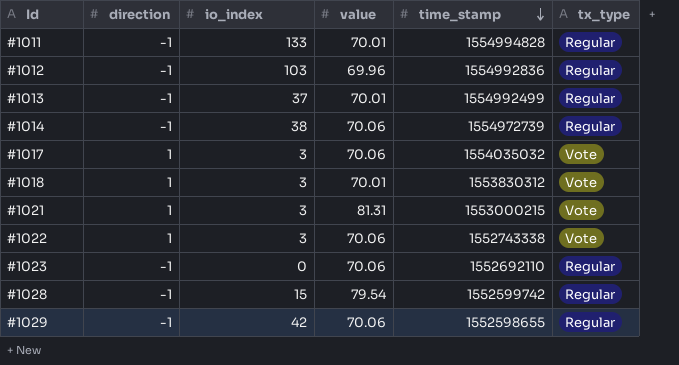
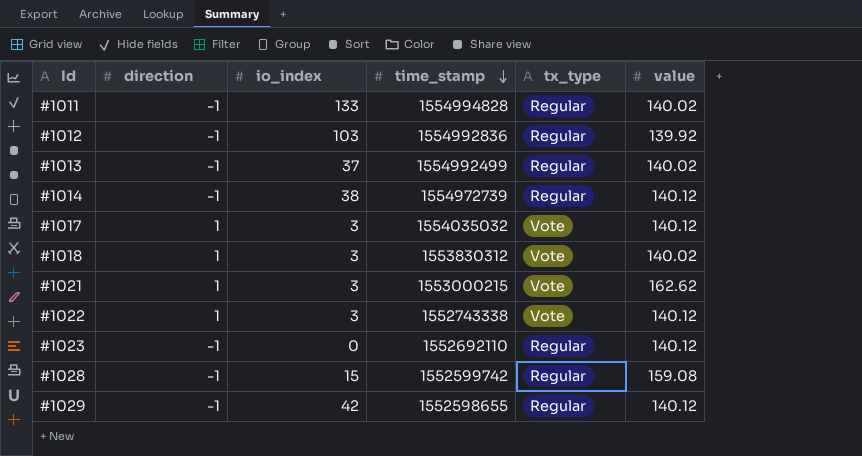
column value | position: 4 -> 6
#1011 | value: 70.01 -> 140.02
#1012 | value: 69.96 -> 139.92
#1013 | value: 70.01 -> 140.02
#1014 | value: 70.06 -> 140.12
#1017 | value: 70.06 -> 140.12
#1018 | value: 70.01 -> 140.02
#1021 | value: 81.31 -> 162.62
#1022 | value: 70.06 -> 140.12
#1023 | value: 70.06 -> 140.12
#1028 | value: 79.54 -> 159.08
#1029 | value: 70.06 -> 140.12

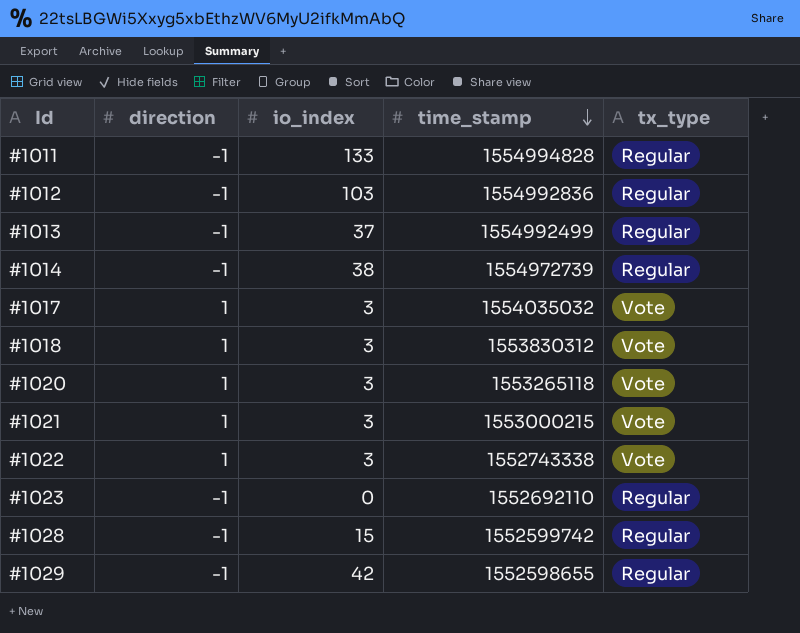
column value | position: 6 -> none
row #1020: none -> 1 | 3 | 1553265118 | Vote

